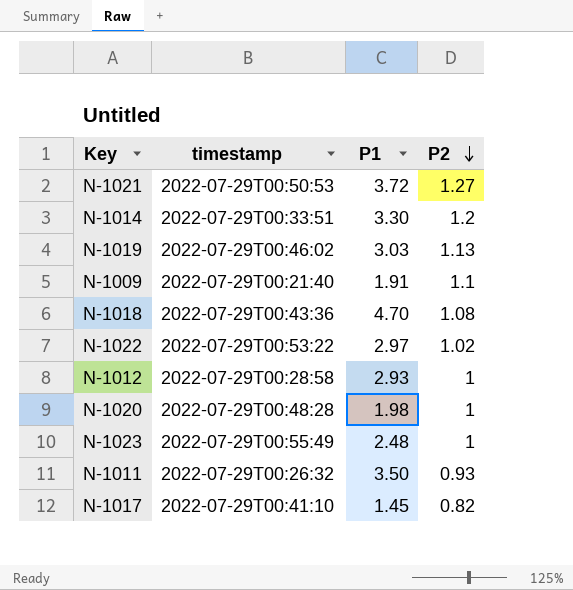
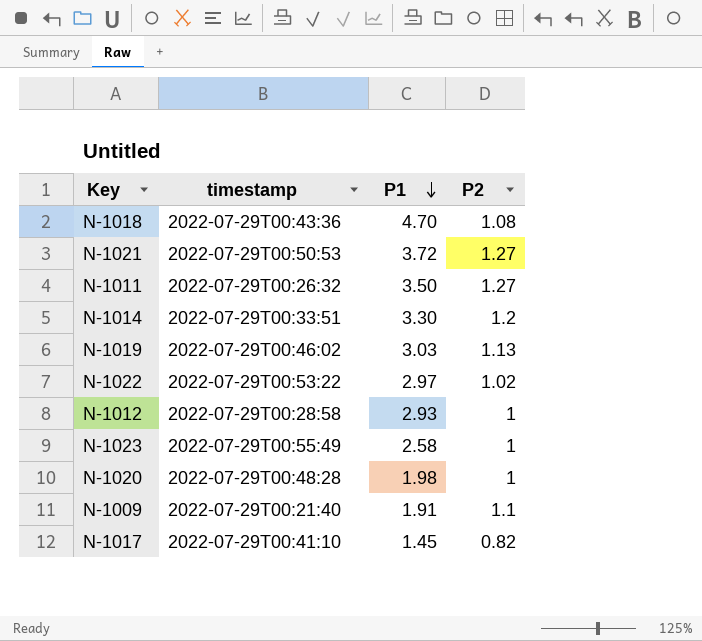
row order: P2 descending -> P1 descending
N-1011 | P2: 0.93 -> 1.27
N-1023 | P1: 2.48 -> 2.58

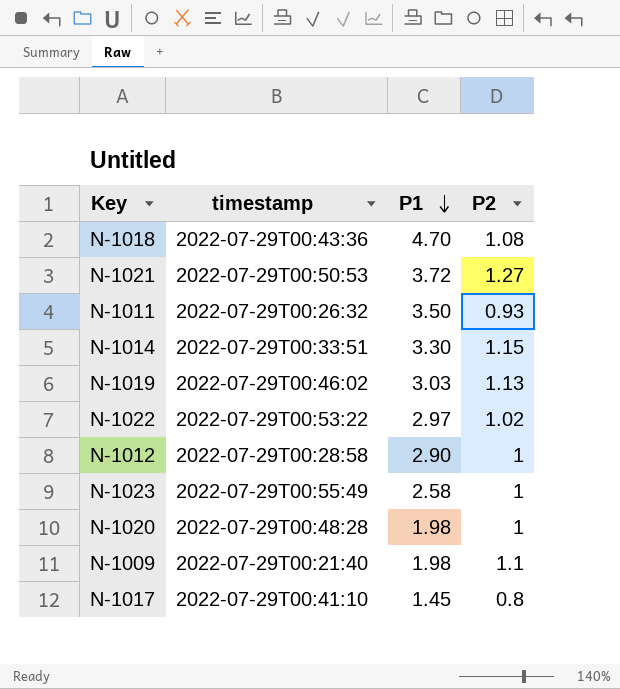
N-1011 | P2: 1.27 -> 0.93
N-1014 | P2: 1.2 -> 1.15
N-1012 | P1: 2.93 -> 2.90
N-1009 | P1: 1.91 -> 1.98
N-1017 | P2: 0.82 -> 0.8

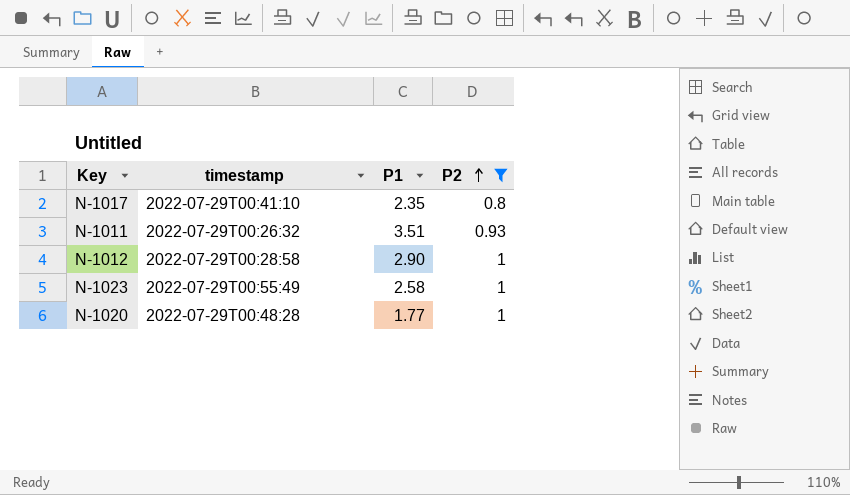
filter: none -> P2 <= 1
row order: P1 descending -> P2 ascending
N-1017 | P1: 1.45 -> 2.35
N-1011 | P1: 3.50 -> 3.51
N-1020 | P1: 1.98 -> 1.77

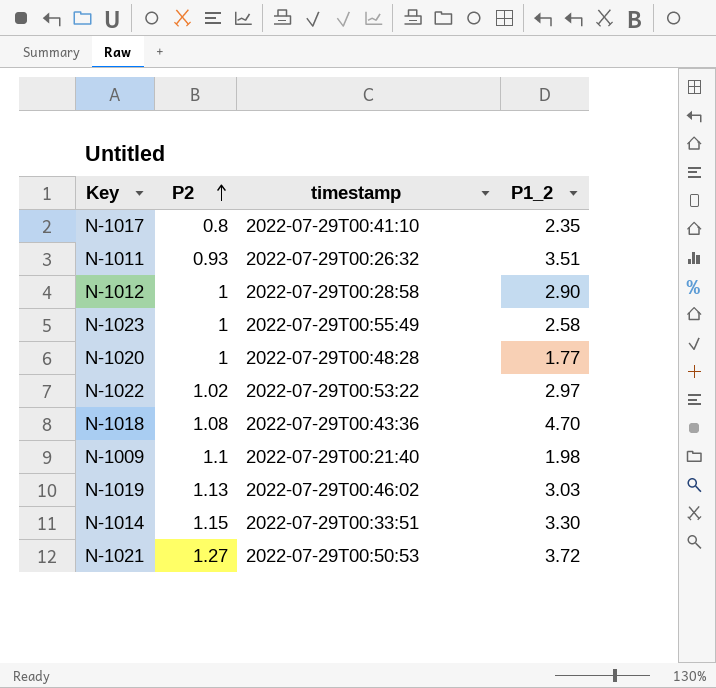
filter: P2 <= 1 -> none
column P2 | position: 4 -> 2
column name: P1 -> P1_2

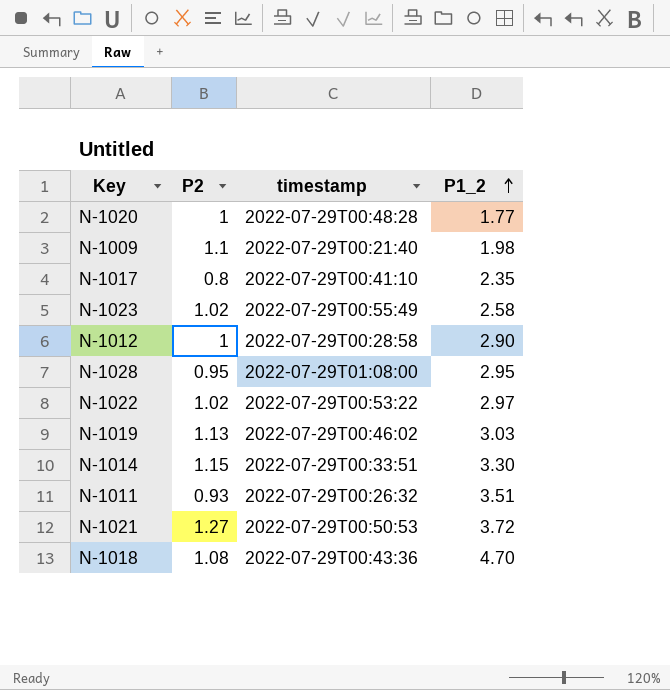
row order: P2 ascending -> P1_2 ascending
N-1023 | P2: 1 -> 1.02
row N-1028: none -> 0.95 | 2022-07-29T01:08:00 | 2.95

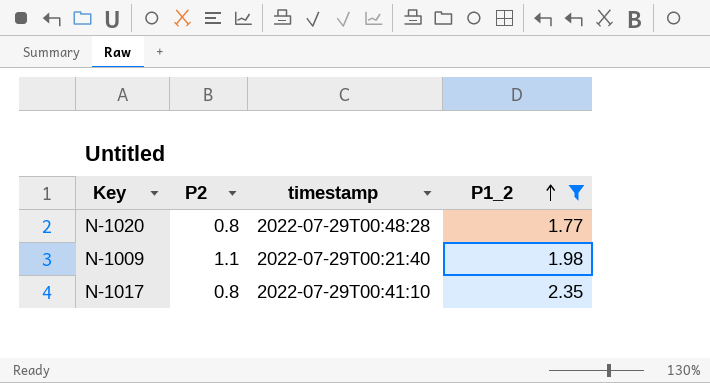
filter: none -> P1_2 <= 2.35
N-1020 | P2: 1 -> 0.8

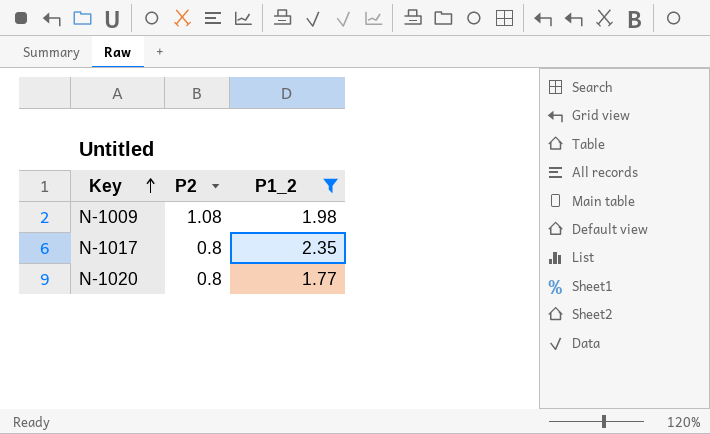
row order: P1_2 ascending -> Key ascending
column timestamp | position: 3 -> none
N-1009 | P2: 1.1 -> 1.08

